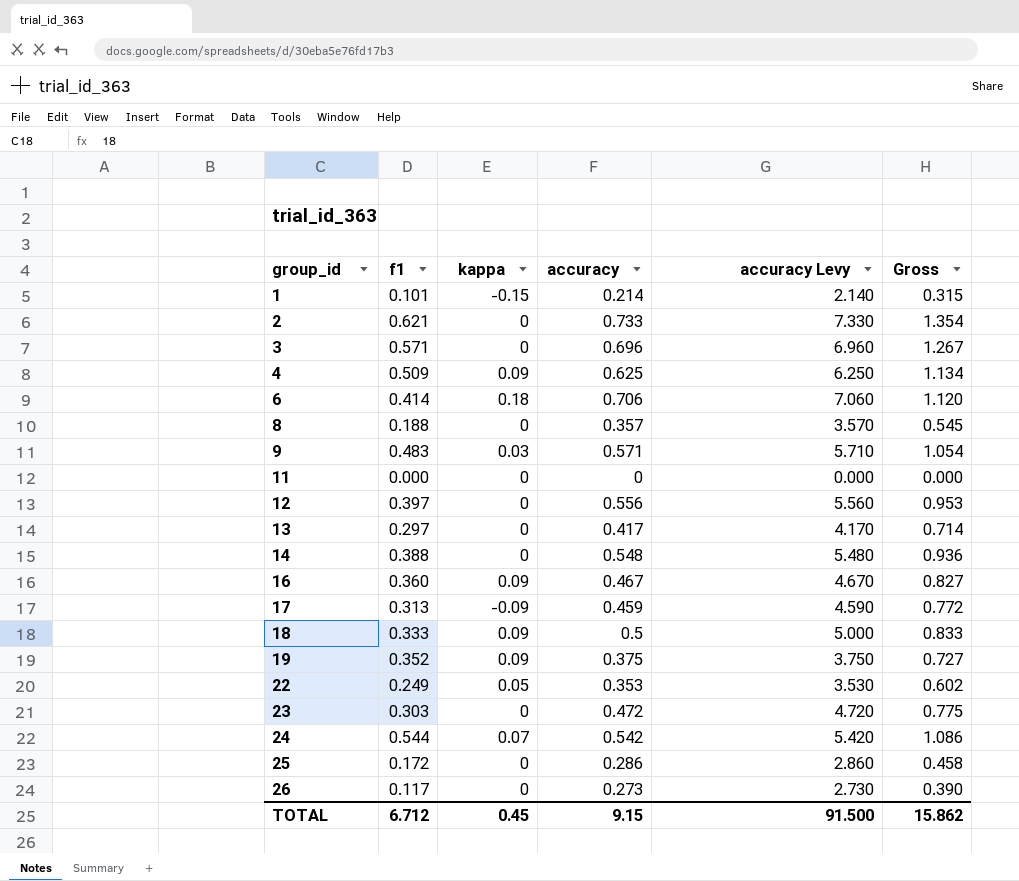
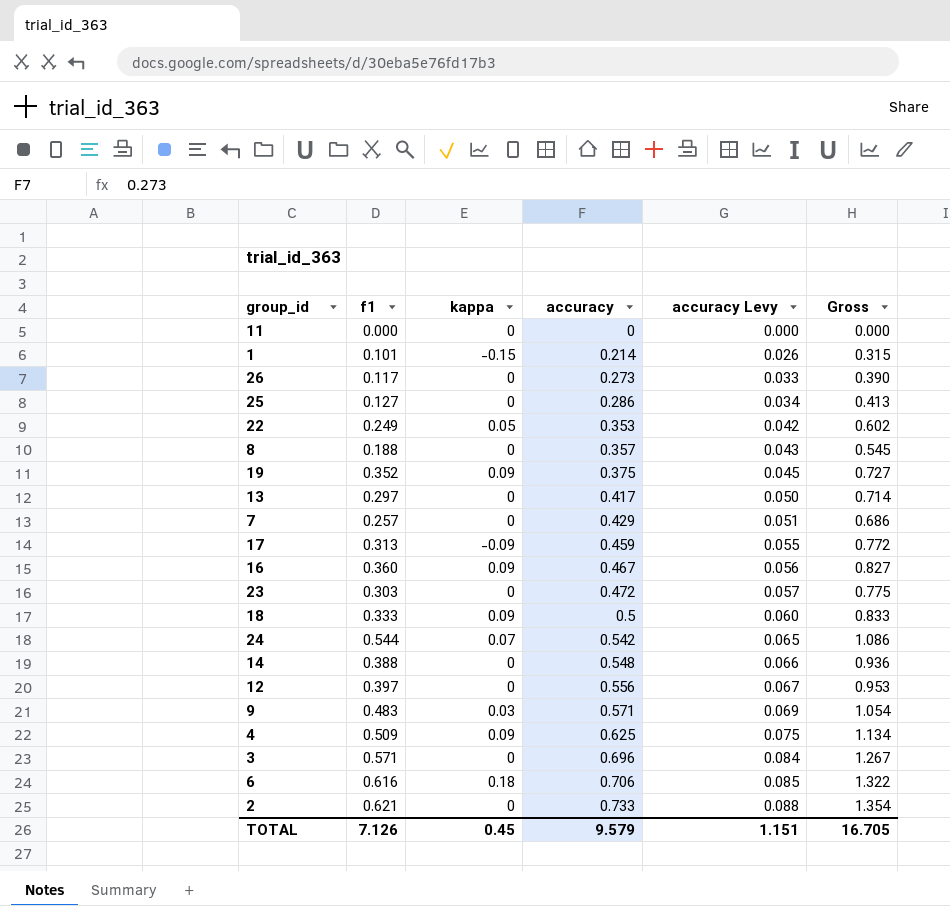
row order: group_id ascending -> accuracy ascending
column accuracy Levy | formula: [accuracy] * 10 -> [accuracy] * 0.12
25 | f1: 0.172 -> 0.127
25 | Gross: 0.458 -> 0.413
row 7: none -> 0.257 | 0 | 0.429 | 0.051 | 0.686
6 | f1: 0.414 -> 0.616
6 | Gross: 1.120 -> 1.322
TOTAL | f1: 6.712 -> 7.126
TOTAL | accuracy: 9.15 -> 9.579
TOTAL | accuracy Levy: 91.500 -> 1.151
TOTAL | Gross: 15.862 -> 16.705

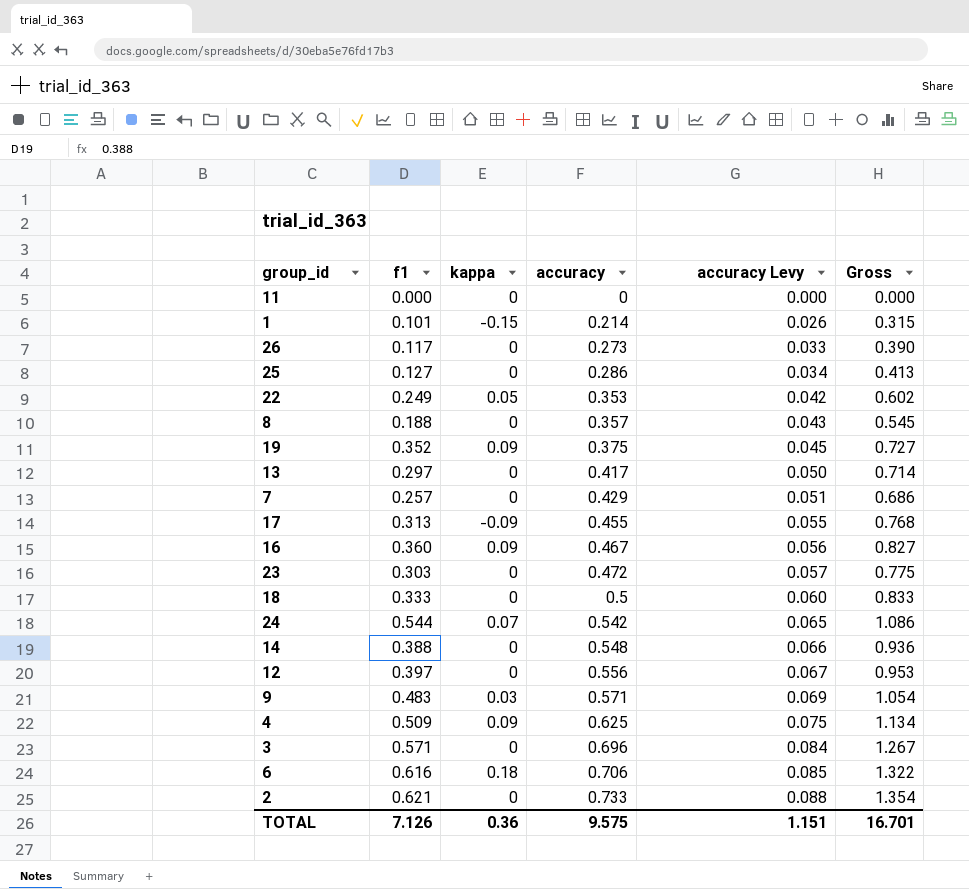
17 | accuracy: 0.459 -> 0.455
17 | Gross: 0.772 -> 0.768
18 | kappa: 0.09 -> 0
TOTAL | kappa: 0.45 -> 0.36
TOTAL | accuracy: 9.579 -> 9.575
TOTAL | Gross: 16.705 -> 16.701

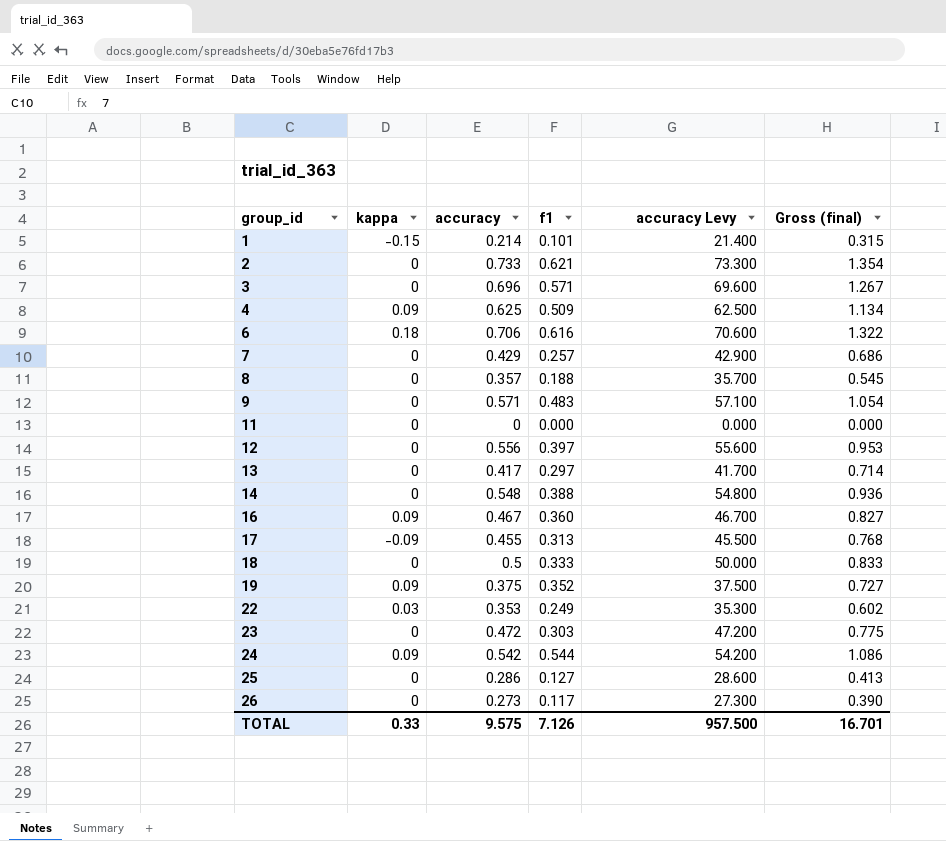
row order: accuracy ascending -> group_id ascending
column f1 | position: 2 -> 4
column accuracy Levy | formula: [accuracy] * 0.12 -> [accuracy] * 100
column name: Gross -> Gross (final)
9 | kappa: 0.03 -> 0
22 | kappa: 0.05 -> 0.03
24 | kappa: 0.07 -> 0.09
TOTAL | kappa: 0.36 -> 0.33
TOTAL | accuracy Levy: 1.151 -> 957.500

